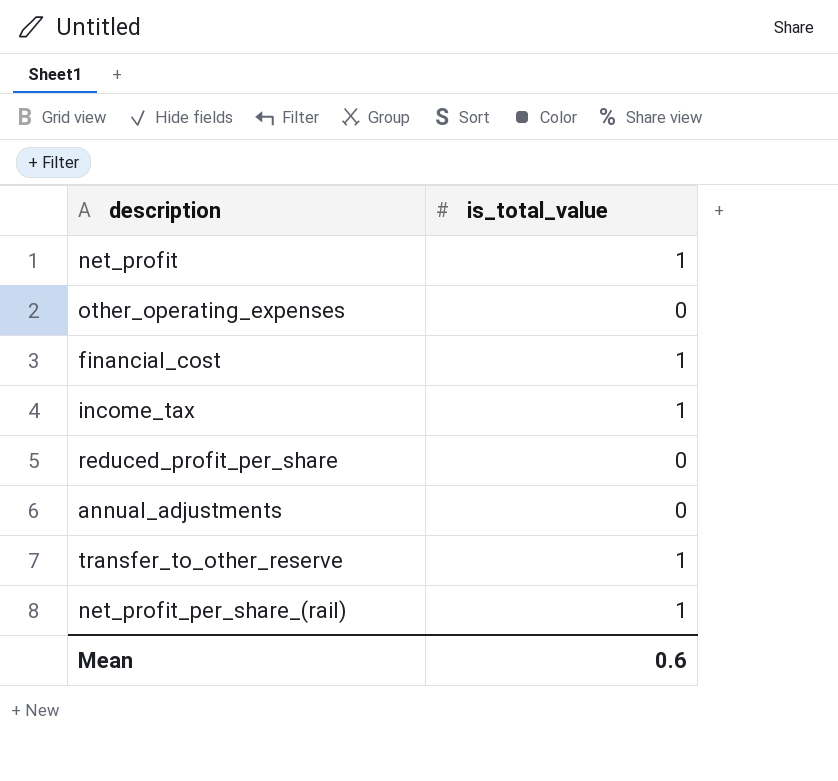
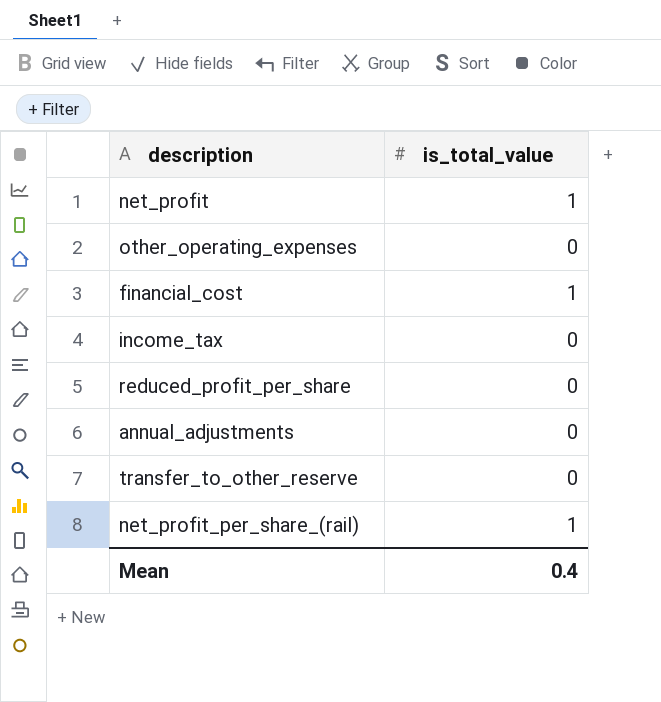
income_tax | is_total_value: 1 -> 0
transfer_to_other_reserve | is_total_value: 1 -> 0
Mean | is_total_value: 0.6 -> 0.4

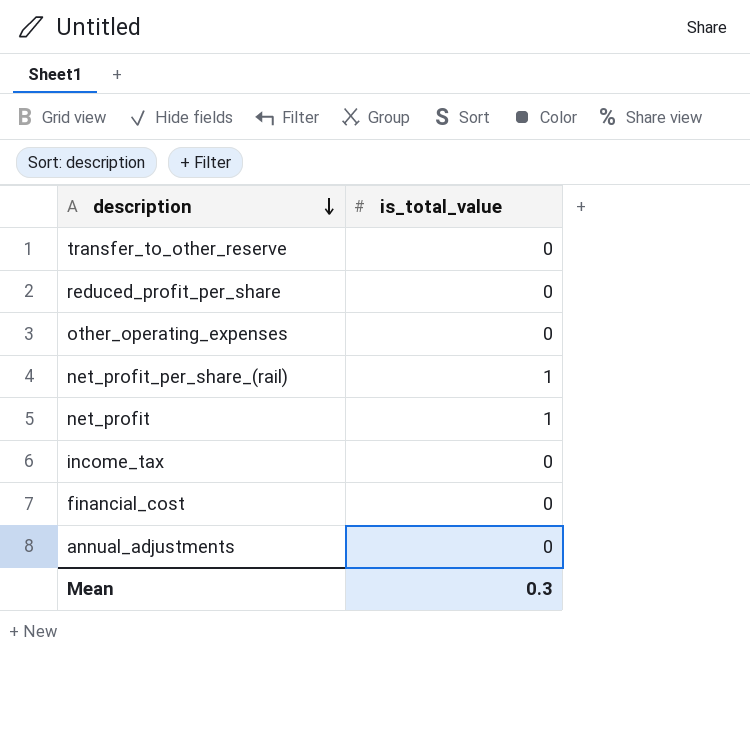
row order: none -> description descending
financial_cost | is_total_value: 1 -> 0
Mean | is_total_value: 0.4 -> 0.3

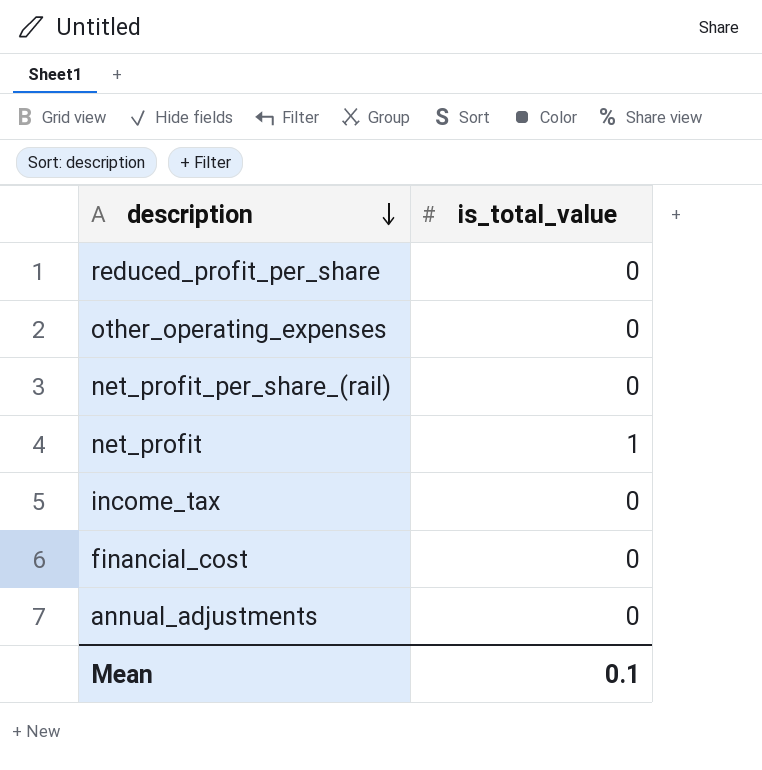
row transfer_to_other_reserve: 0 -> none
net_profit_per_share_(rail) | is_total_value: 1 -> 0
Mean | is_total_value: 0.3 -> 0.1

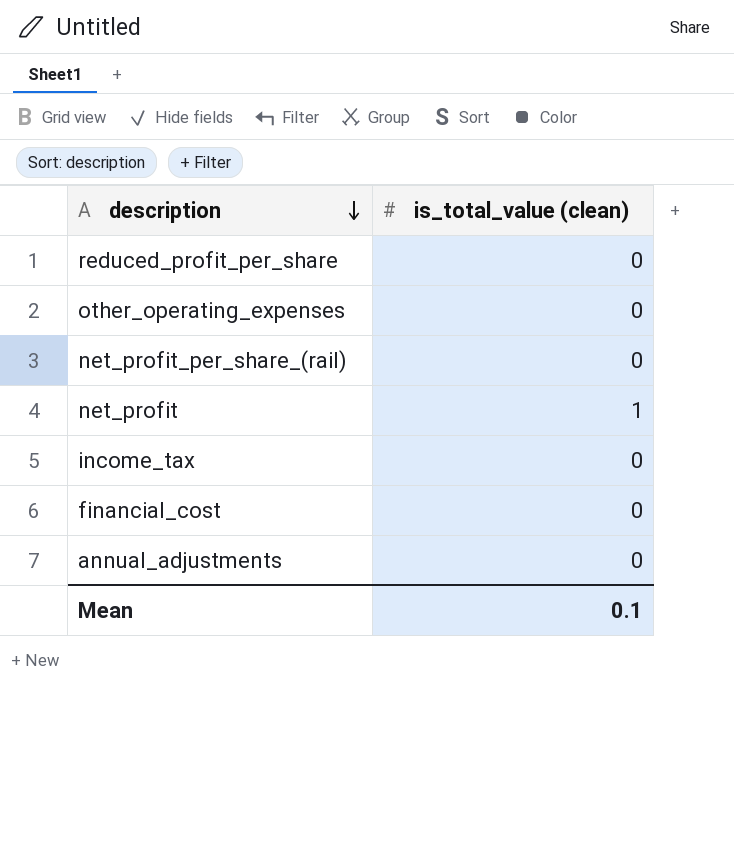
column name: is_total_value -> is_total_value (clean)

